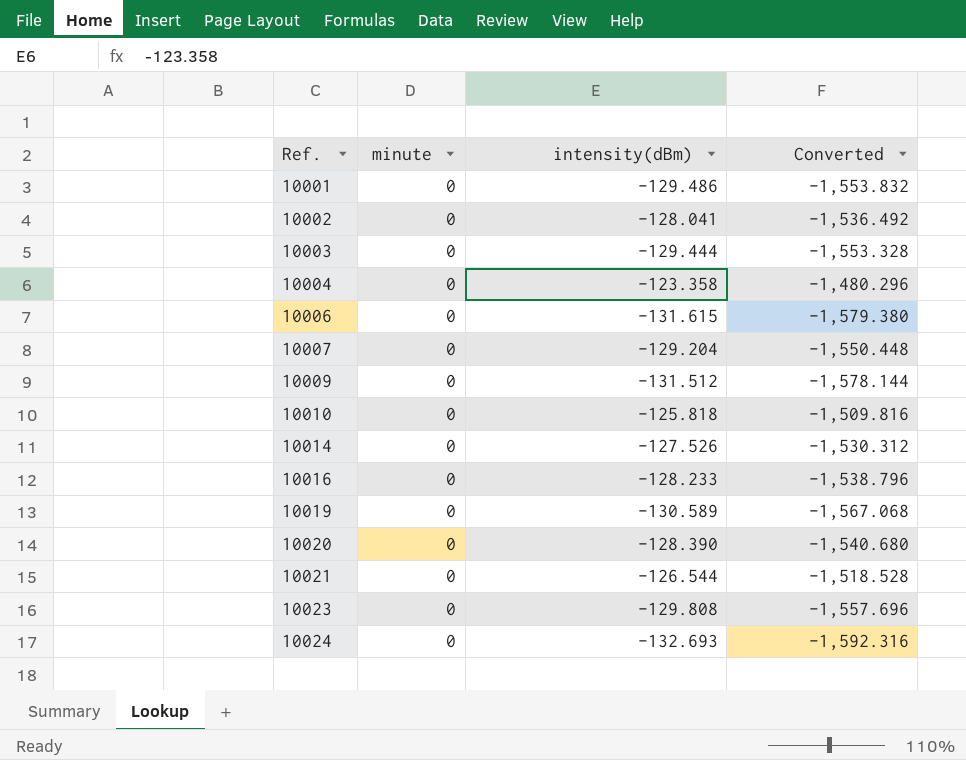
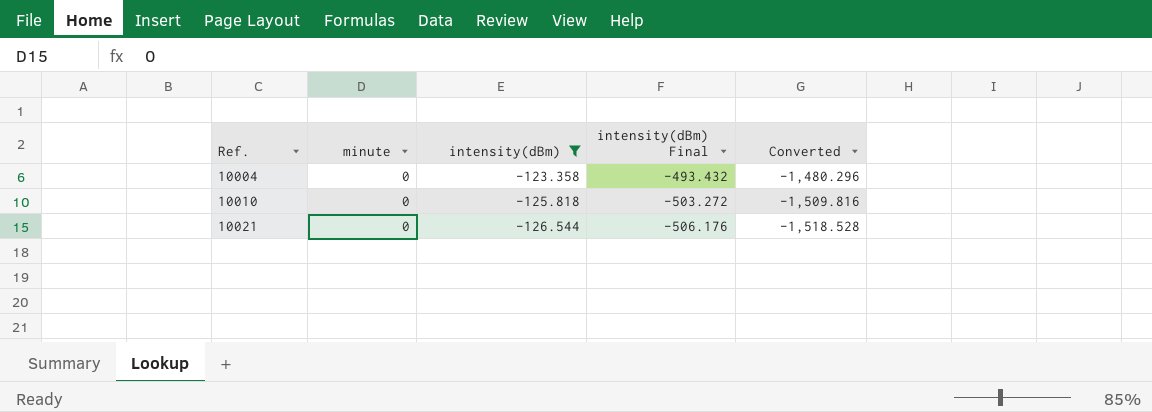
filter: none -> intensity(dBm) >= -126.544
column intensity(dBm) Final | formula: none -> [intensity(dBm)] * 4

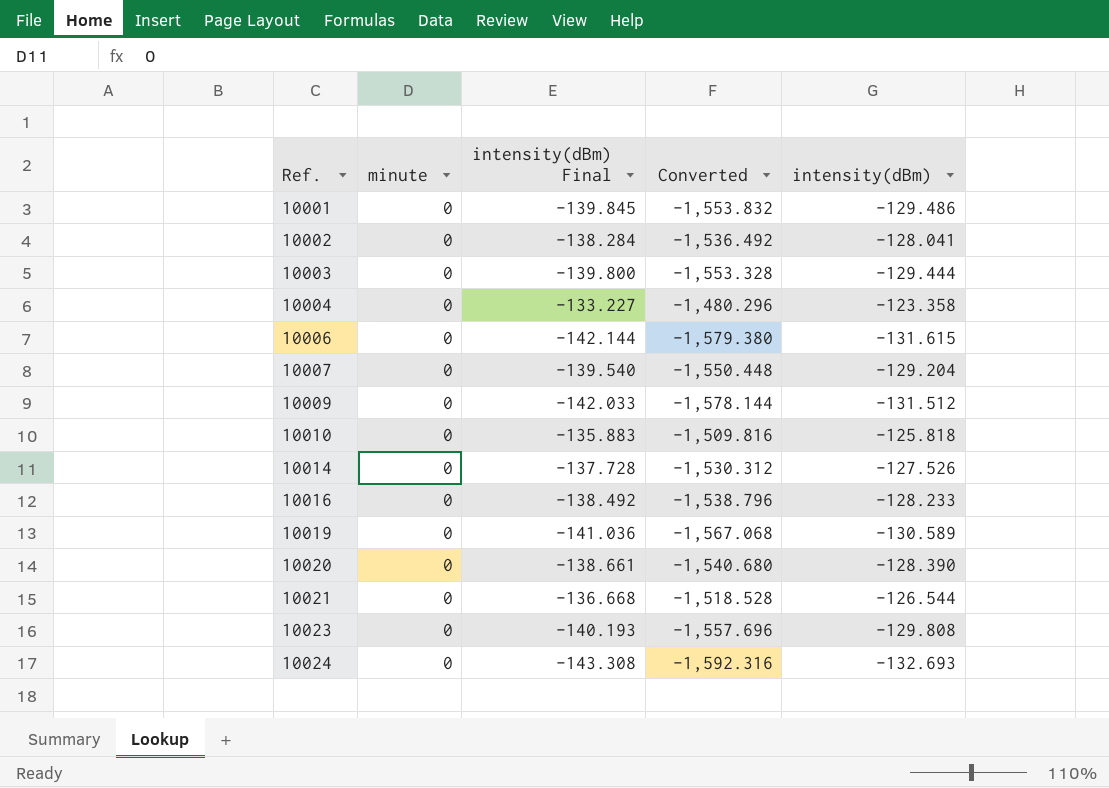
filter: intensity(dBm) >= -126.544 -> none
column intensity(dBm) Final | formula: [intensity(dBm)] * 4 -> [intensity(dBm)] * 1.08
column intensity(dBm) | position: 3 -> 5

